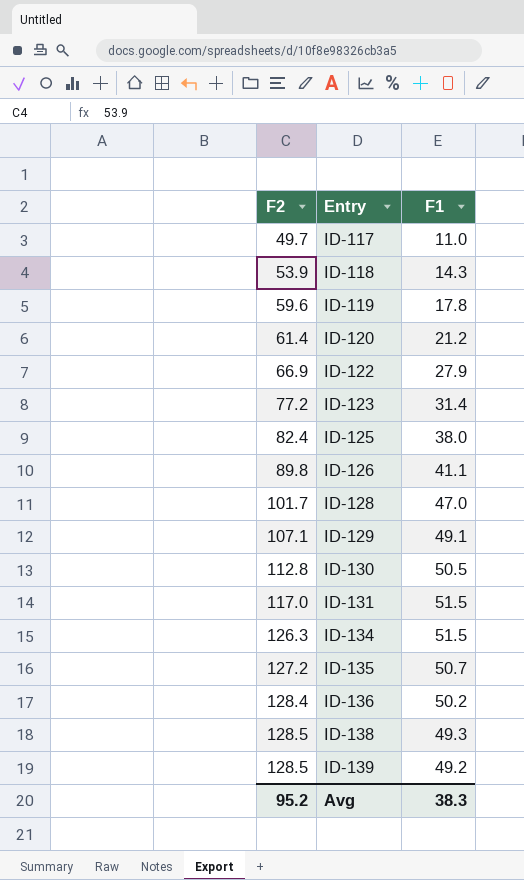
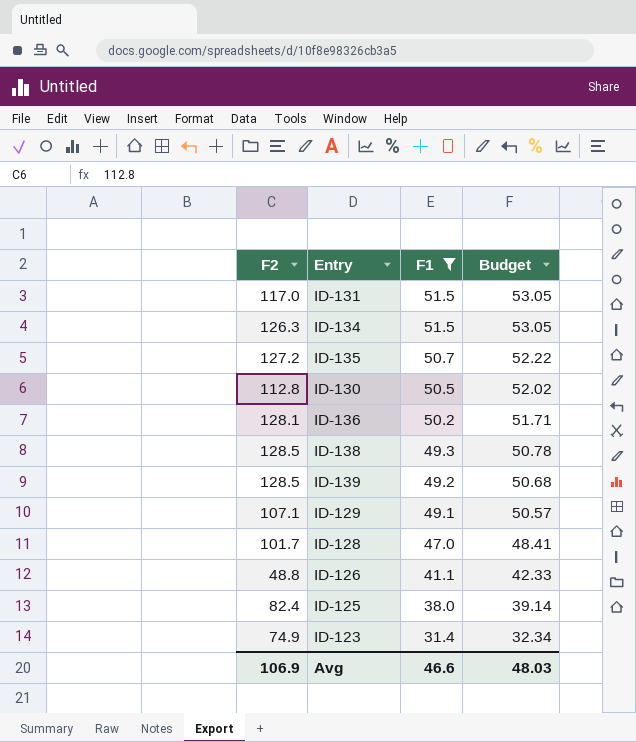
filter: none -> F1 >= 31.4
row order: F2 ascending -> F1 descending
column Budget | formula: none -> [F1] * 1.03
ID-136 | F2: 128.4 -> 128.1
ID-126 | F2: 89.8 -> 48.8
ID-123 | F2: 77.2 -> 74.9
Avg | F2: 95.2 -> 106.9
Avg | F1: 38.3 -> 46.6

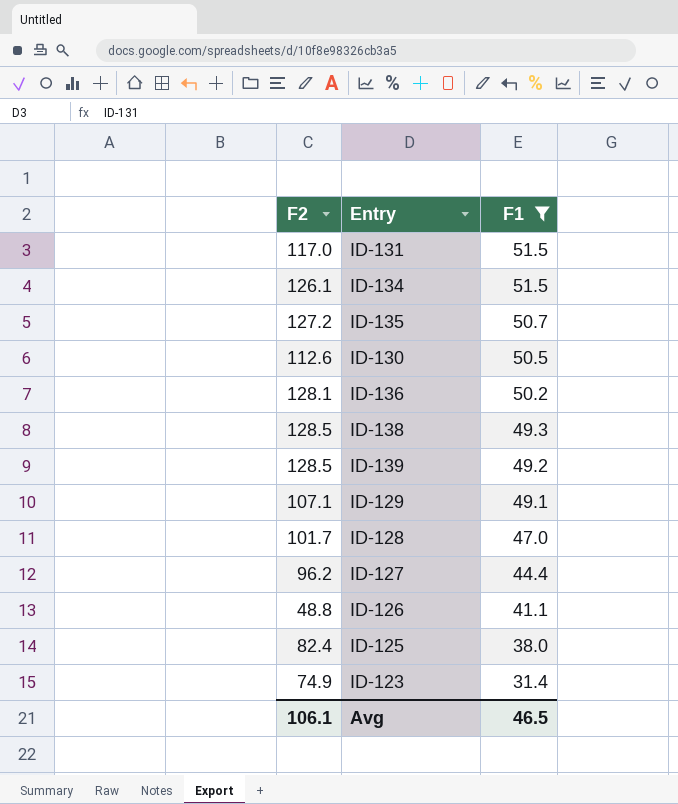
column Budget | formula: [F1] * 1.03 -> none
ID-134 | F2: 126.3 -> 126.1
ID-130 | F2: 112.8 -> 112.6
row ID-127: none -> 96.2 | 44.4
Avg | F2: 106.9 -> 106.1
Avg | F1: 46.6 -> 46.5

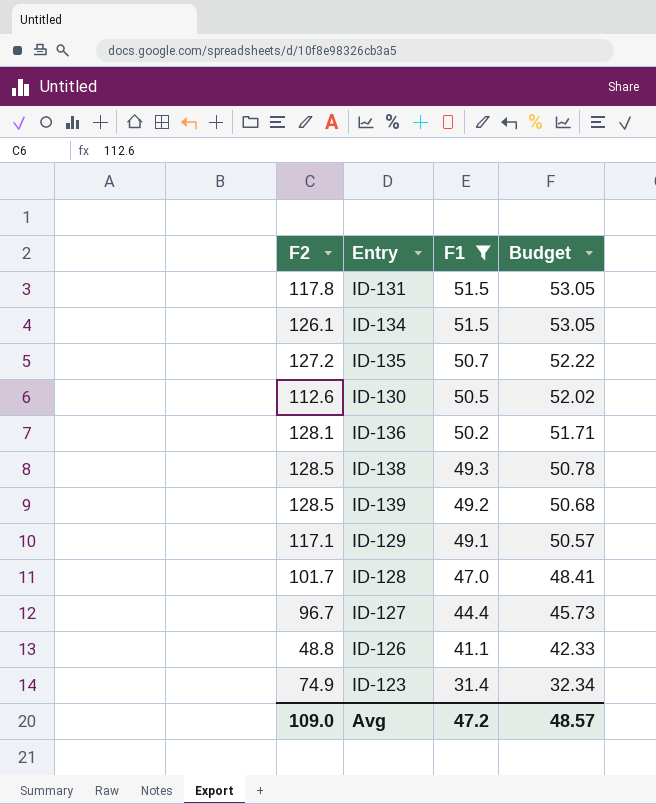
column Budget | formula: none -> [F1] * 1.03
row ID-125: 82.4 | 38.0 -> none
ID-131 | F2: 117.0 -> 117.8
ID-129 | F2: 107.1 -> 117.1
ID-127 | F2: 96.2 -> 96.7
Avg | F2: 106.1 -> 109.0
Avg | F1: 46.5 -> 47.2

